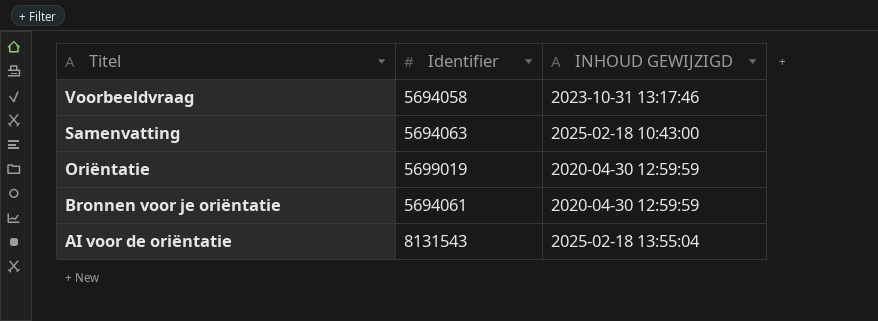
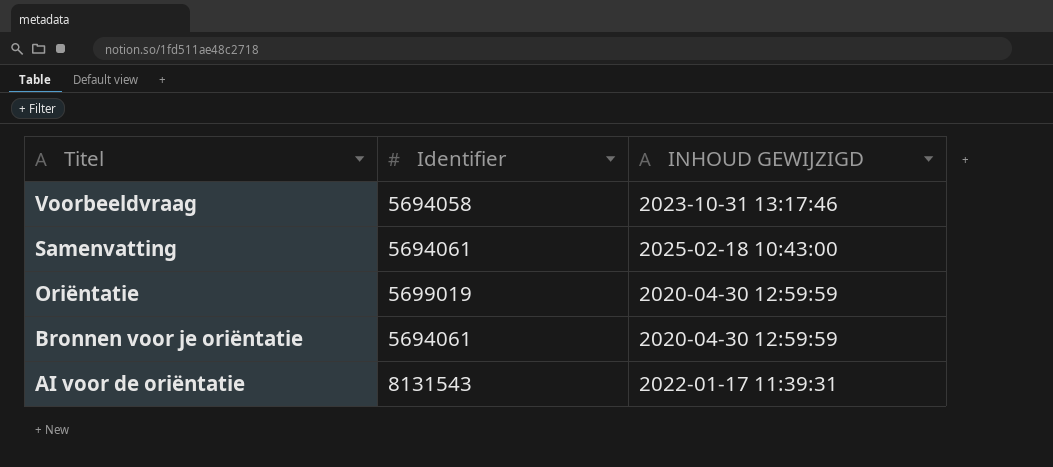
Samenvatting | Identifier: 5694063 -> 5694061
AI voor de oriëntatie | INHOUD GEWIJZIGD: 2025-02-18 13:55:04 -> 2022-01-17 11:39:31

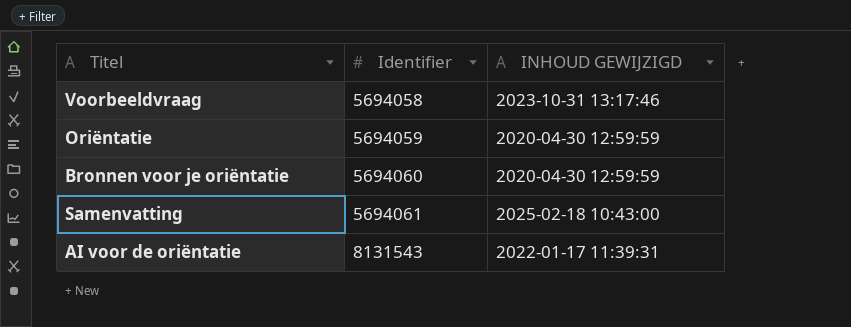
row order: Titel descending -> Identifier ascending
Oriëntatie | Identifier: 5699019 -> 5694059
Bronnen voor je oriëntatie | Identifier: 5694061 -> 5694060

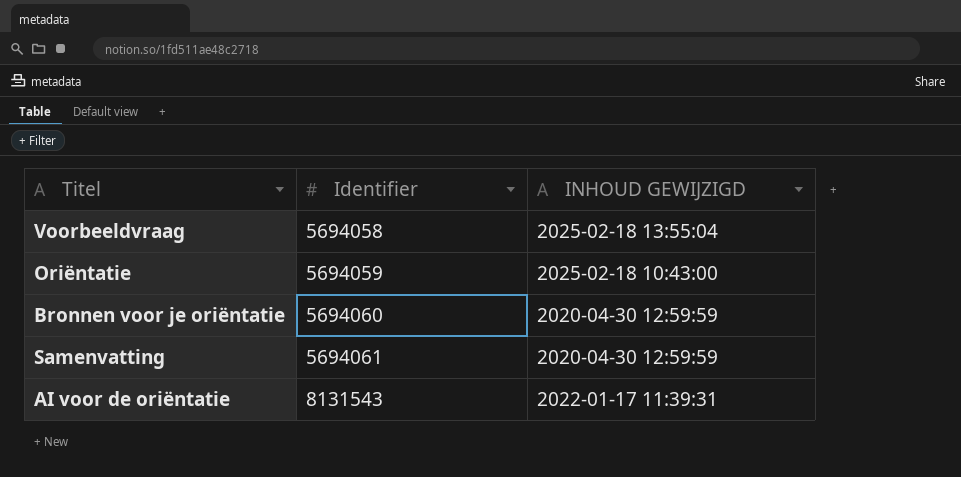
Voorbeeldvraag | INHOUD GEWIJZIGD: 2023-10-31 13:17:46 -> 2025-02-18 13:55:04
Oriëntatie | INHOUD GEWIJZIGD: 2020-04-30 12:59:59 -> 2025-02-18 10:43:00
Samenvatting | INHOUD GEWIJZIGD: 2025-02-18 10:43:00 -> 2020-04-30 12:59:59

